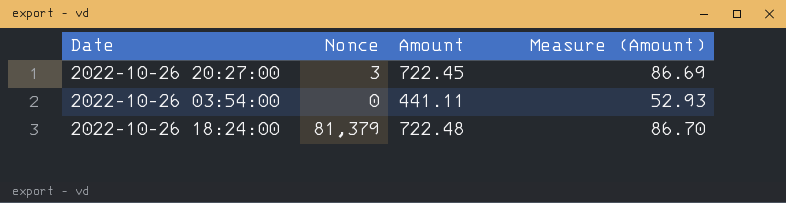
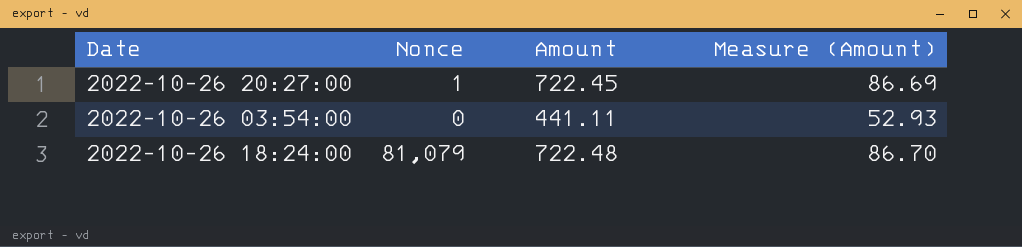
2022-10-26 20:27:00 | Nonce: 3 -> 1
2022-10-26 18:24:00 | Nonce: 81,379 -> 81,079

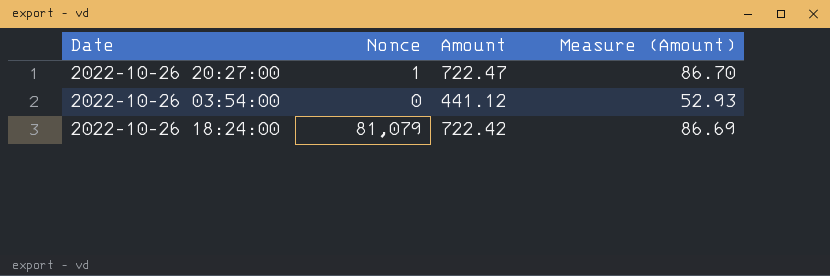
2022-10-26 20:27:00 | Amount: 722.45 -> 722.47
2022-10-26 20:27:00 | Measure (Amount): 86.69 -> 86.70
2022-10-26 03:54:00 | Amount: 441.11 -> 441.12
2022-10-26 18:24:00 | Amount: 722.48 -> 722.42
2022-10-26 18:24:00 | Measure (Amount): 86.70 -> 86.69

